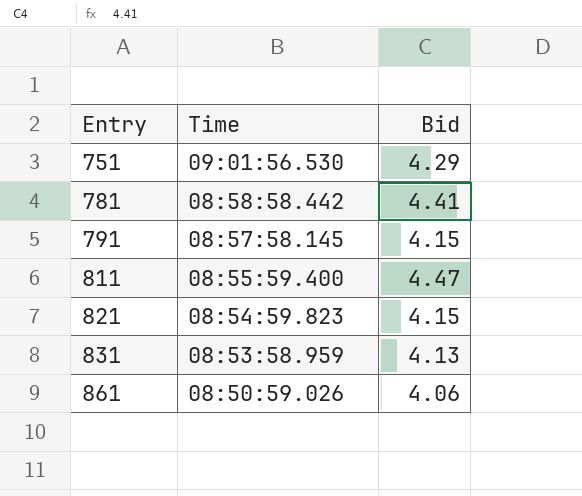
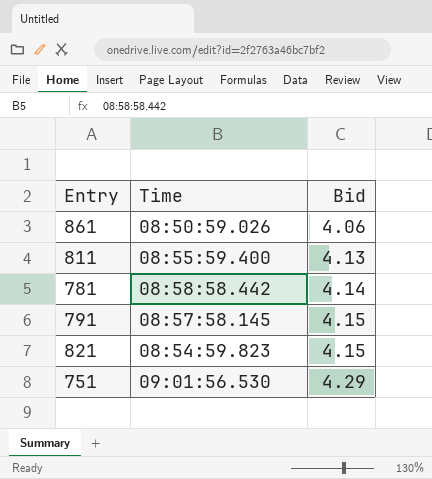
row order: Entry ascending -> Bid ascending
row 831: 08:53:58.959 | 4.13 -> none
811 | Bid: 4.47 -> 4.13
781 | Bid: 4.41 -> 4.14

